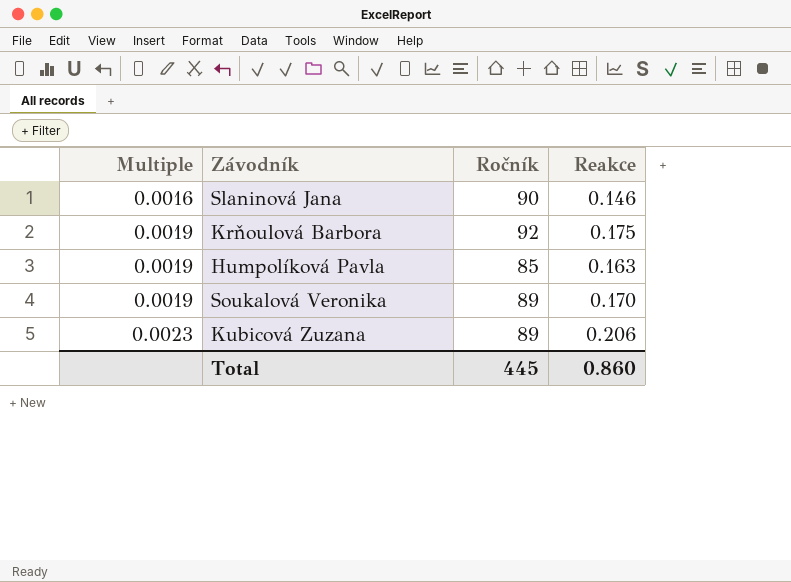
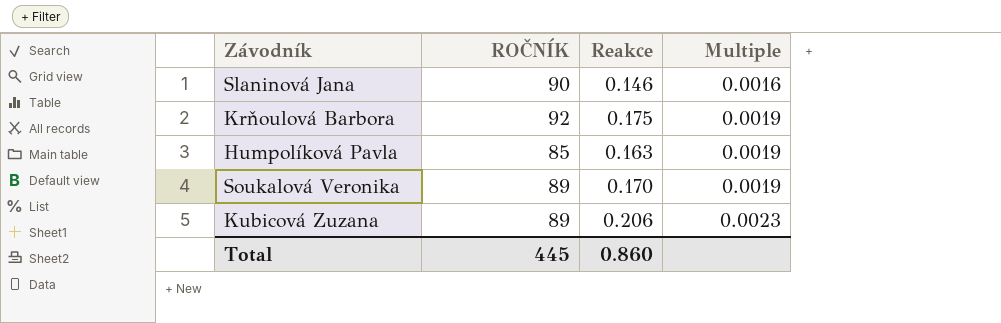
column name: Ročník -> ROČNÍK
column Multiple | position: 1 -> 4

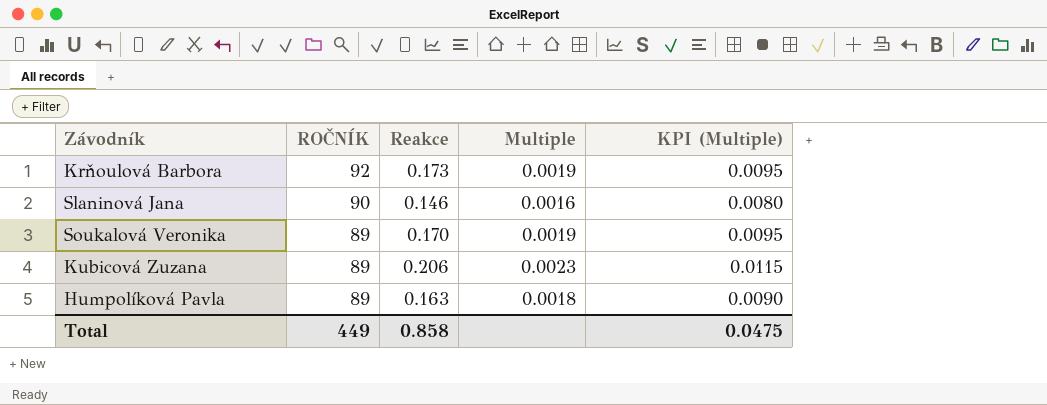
row order: Multiple ascending -> ROČNÍK descending
column KPI (Multiple) | formula: none -> [Multiple] * 5
Krňoulová Barbora | Reakce: 0.175 -> 0.173
Humpolíková Pavla | ROČNÍK: 85 -> 89
Humpolíková Pavla | Multiple: 0.0019 -> 0.0018
Total | ROČNÍK: 445 -> 449
Total | Reakce: 0.860 -> 0.858

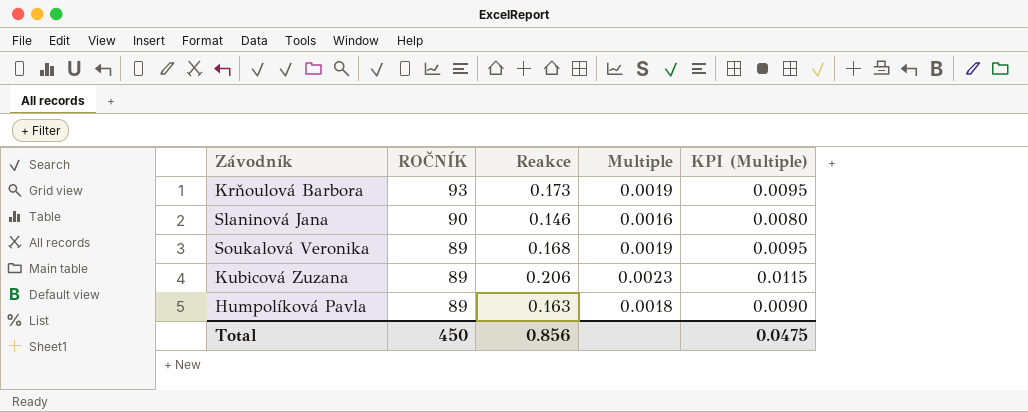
Krňoulová Barbora | ROČNÍK: 92 -> 93
Soukalová Veronika | Reakce: 0.170 -> 0.168
Total | ROČNÍK: 449 -> 450
Total | Reakce: 0.858 -> 0.856

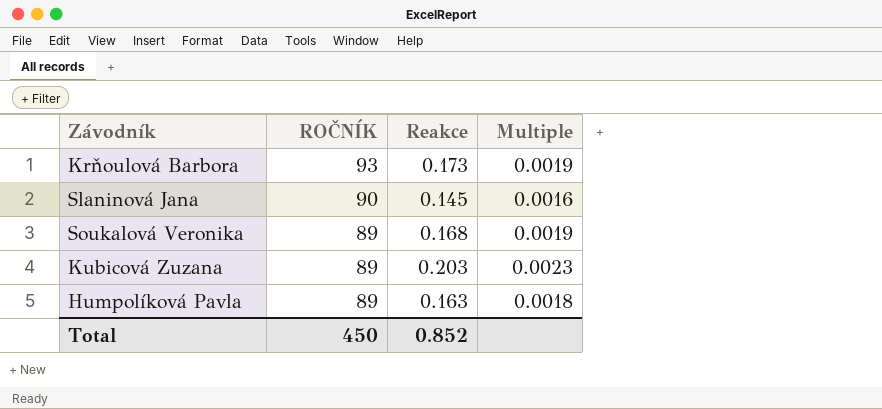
column KPI (Multiple) | formula: [Multiple] * 5 -> none
Slaninová Jana | Reakce: 0.146 -> 0.145
Kubicová Zuzana | Reakce: 0.206 -> 0.203
Total | Reakce: 0.856 -> 0.852

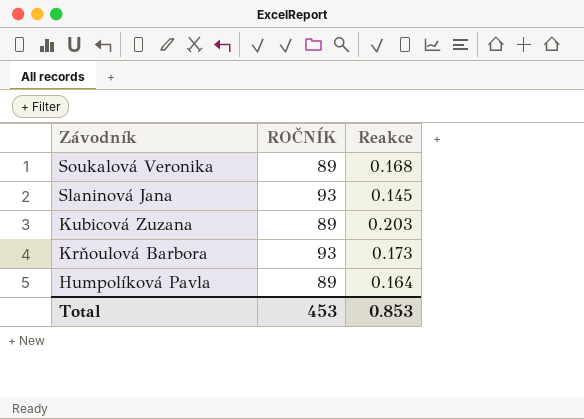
row order: ROČNÍK descending -> Závodník descending
column Multiple | formula: [Reakce] / [ROČNÍK] -> none
Slaninová Jana | ROČNÍK: 90 -> 93
Humpolíková Pavla | Reakce: 0.163 -> 0.164
Total | ROČNÍK: 450 -> 453
Total | Reakce: 0.852 -> 0.853

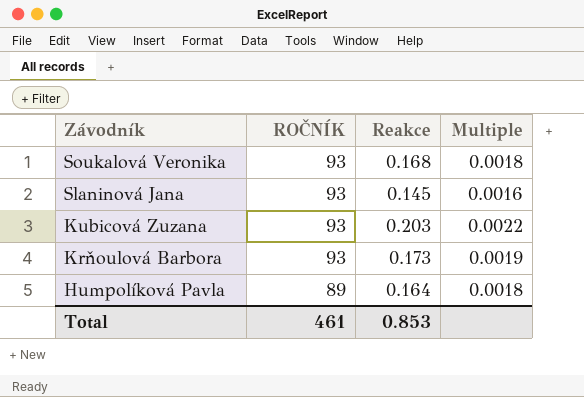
column Multiple | formula: none -> [Reakce] / [ROČNÍK]
Soukalová Veronika | ROČNÍK: 89 -> 93
Kubicová Zuzana | ROČNÍK: 89 -> 93
Total | ROČNÍK: 453 -> 461

